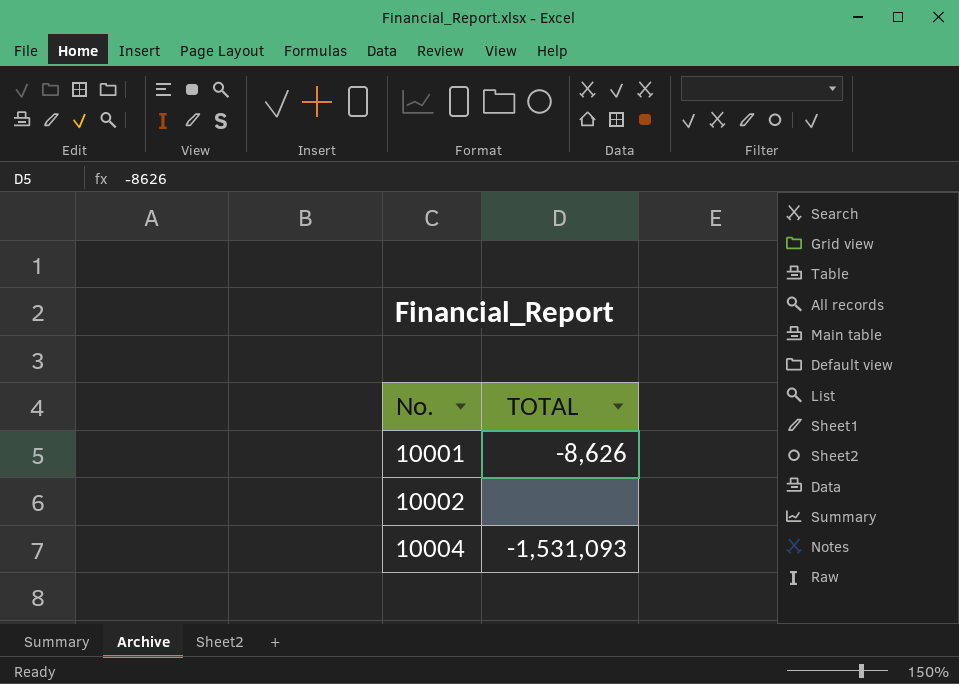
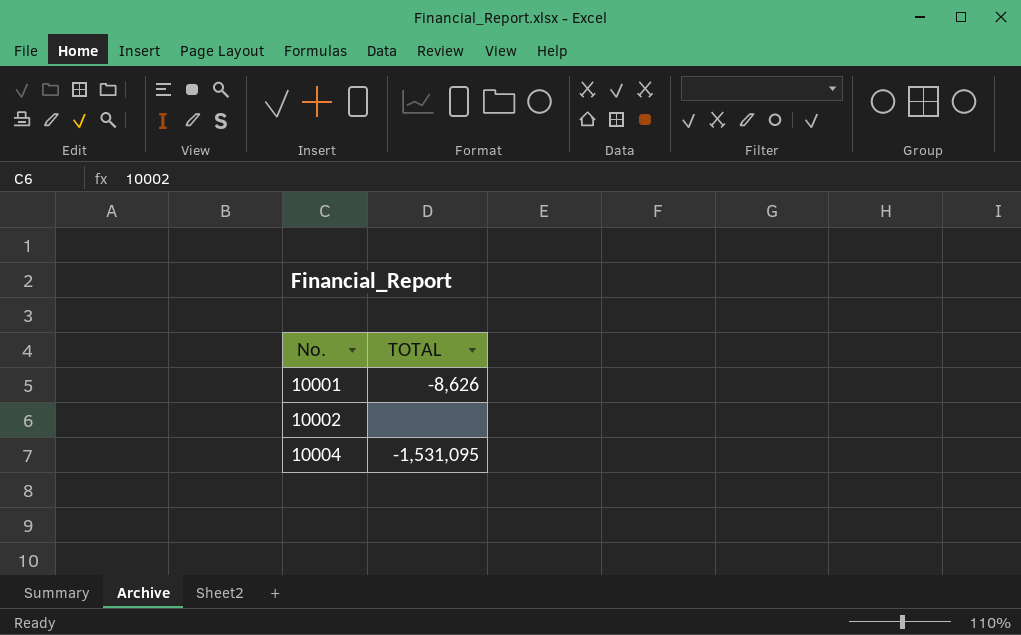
10004 | TOTAL: -1,531,093 -> -1,531,095

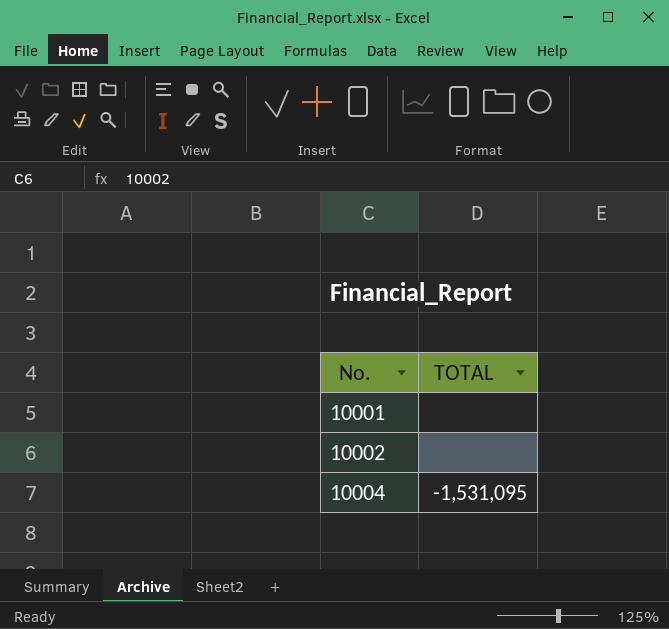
10001 | TOTAL: -8,626 -> none

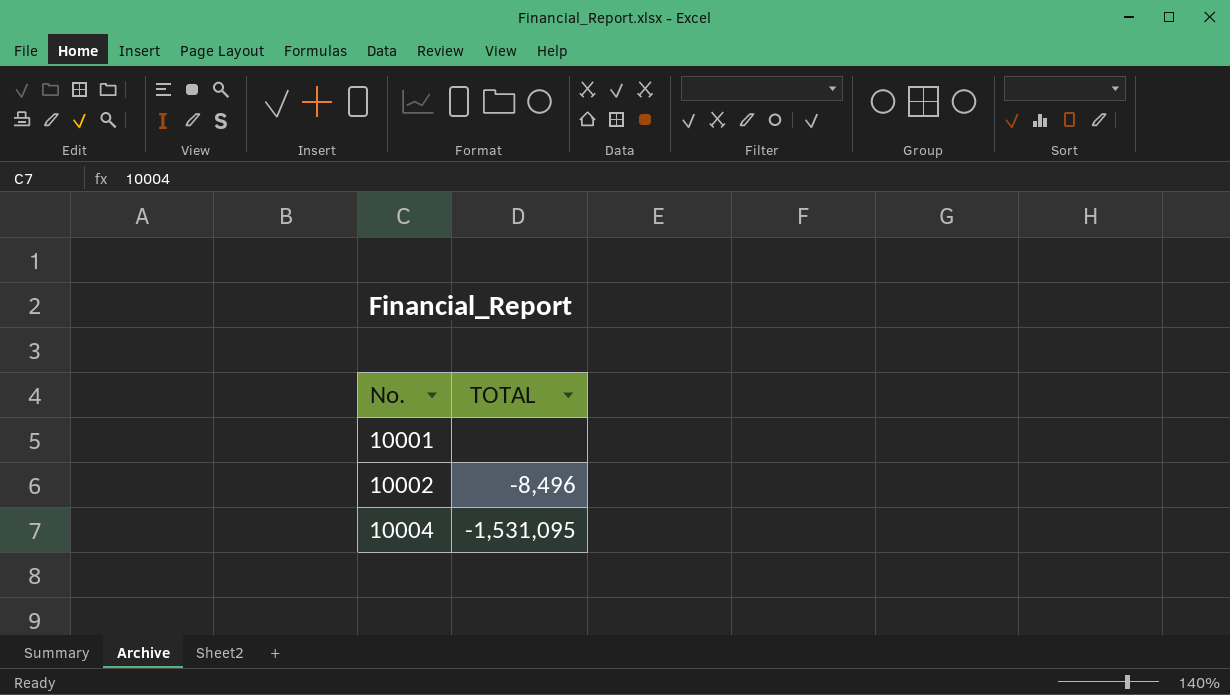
10002 | TOTAL: none -> -8,496

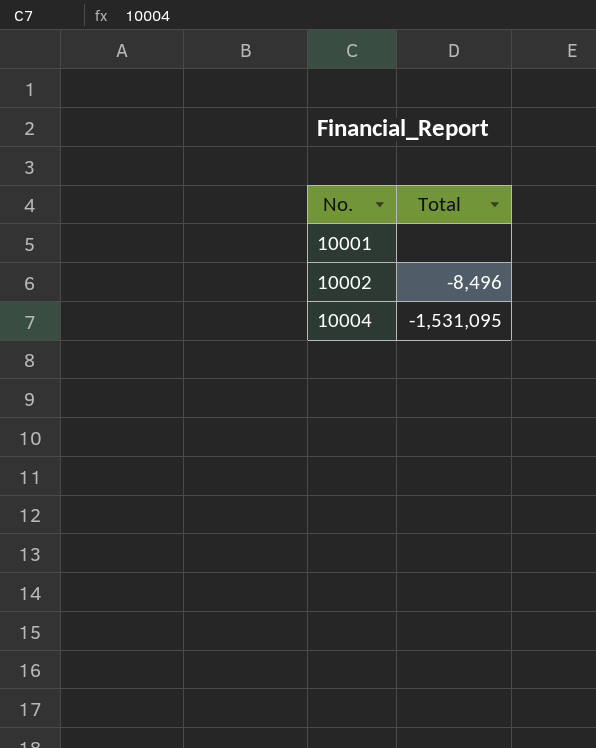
column name: TOTAL -> Total

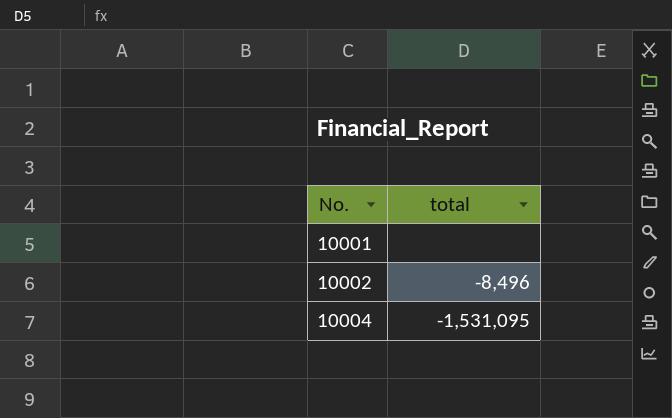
column name: Total -> total

